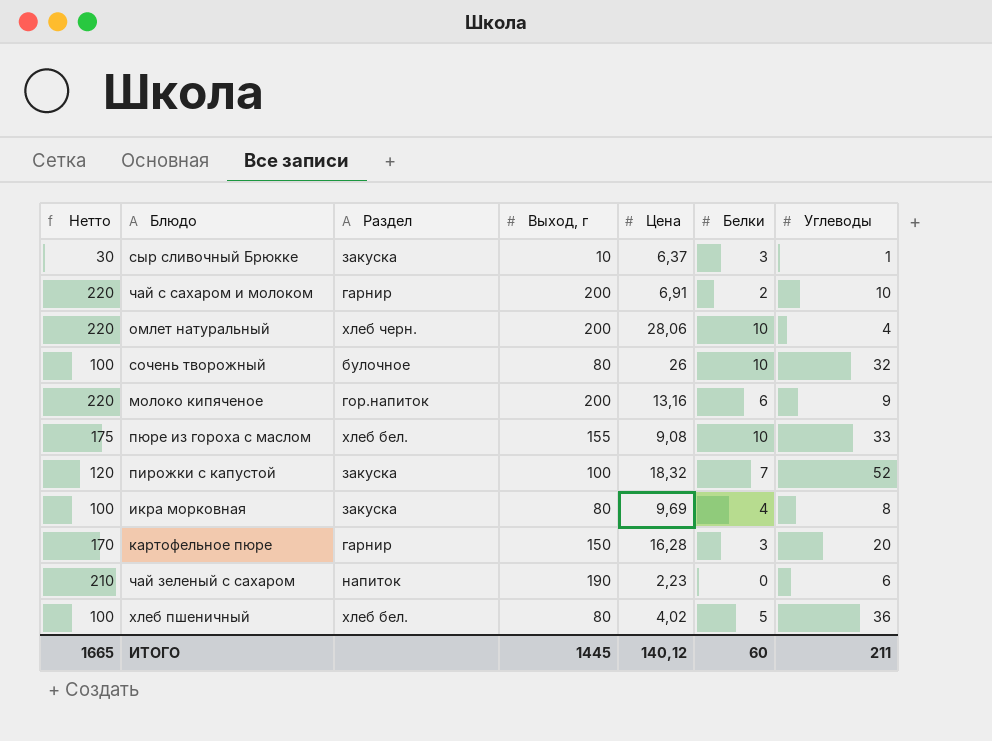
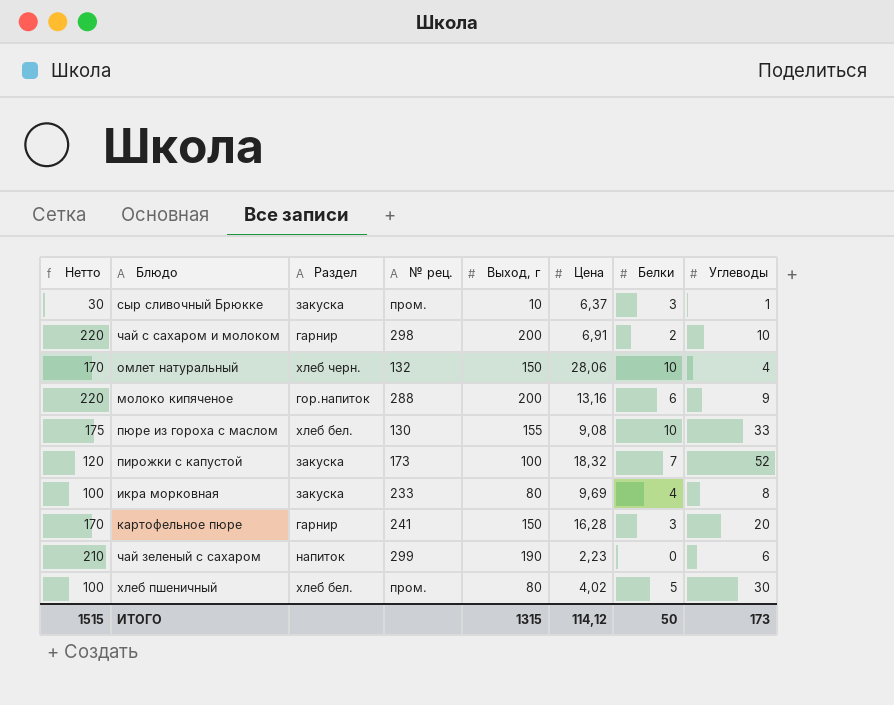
column № рец. | position: none -> 4
row сочень творожный: 100 | булочное | 80 | 26 | 10 | 32 -> none
омлет натуральный | Нетто: 220 -> 170
омлет натуральный | Выход, г: 200 -> 150
хлеб пшеничный | Углеводы: 36 -> 30
ИТОГО | Нетто: 1665 -> 1515
ИТОГО | Выход, г: 1445 -> 1315
ИТОГО | Цена: 140,12 -> 114,12
ИТОГО | Белки: 60 -> 50
ИТОГО | Углеводы: 211 -> 173

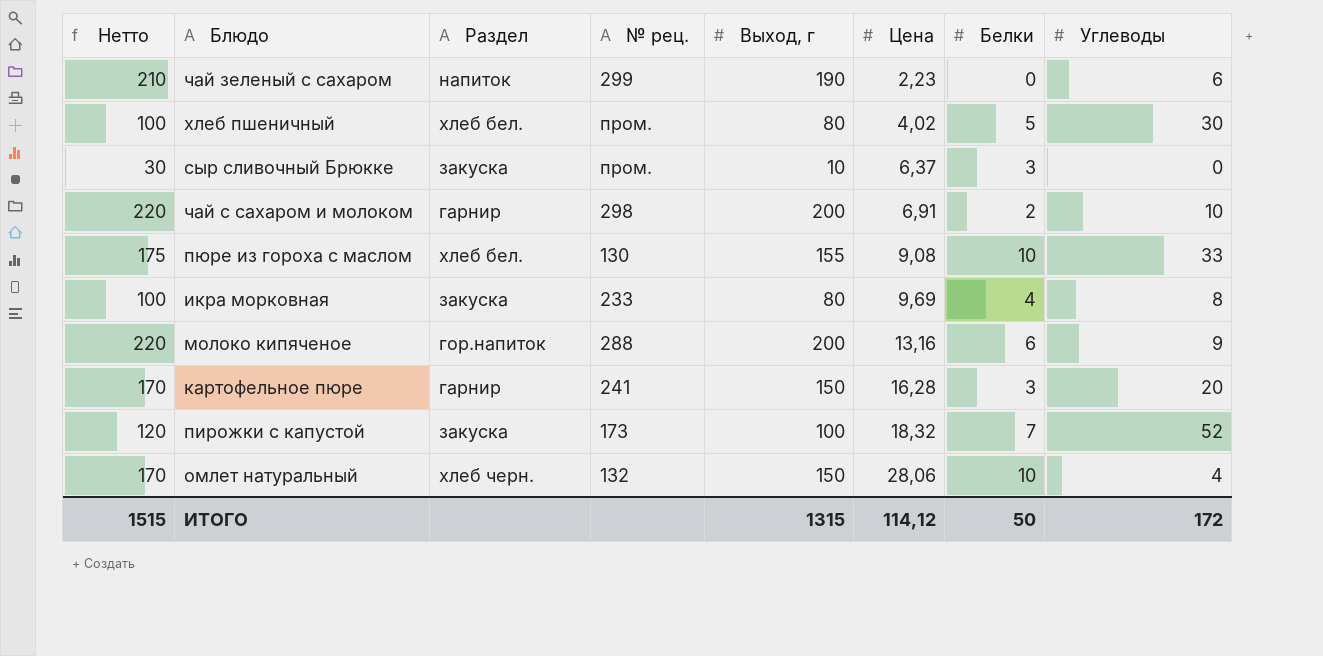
row order: none -> Цена ascending
сыр сливочный Брюкке | Углеводы: 1 -> 0
ИТОГО | Углеводы: 173 -> 172

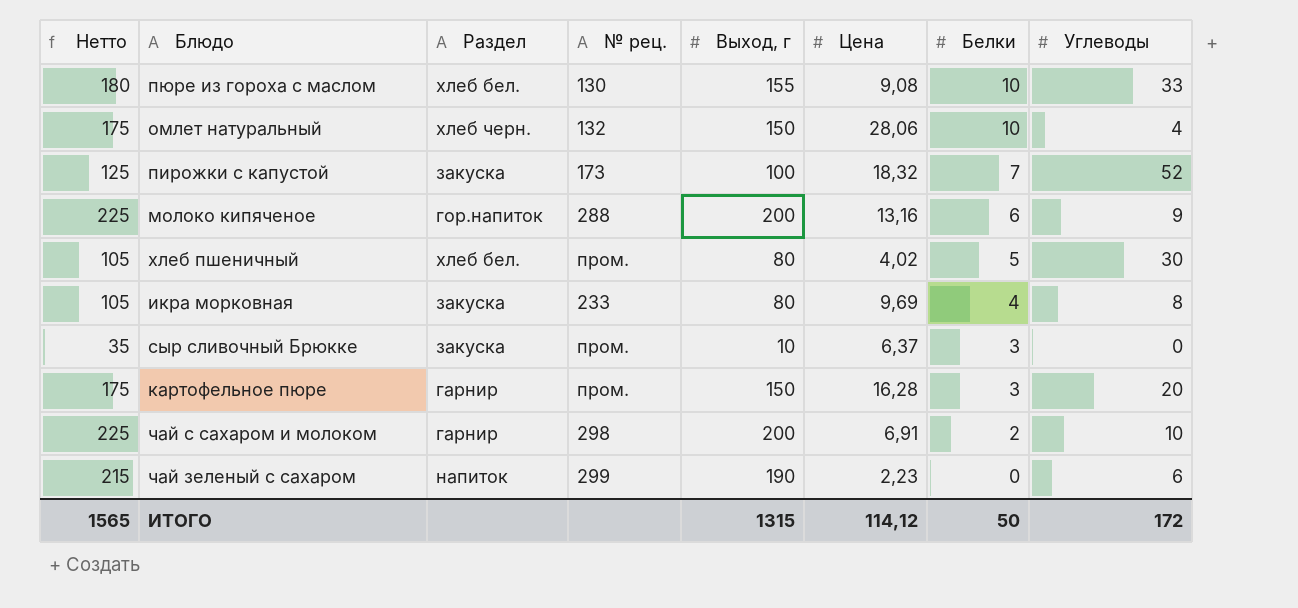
row order: Цена ascending -> Белки descending
column Нетто | formula: [Выход, г] + 20 -> [Выход, г] + 25
картофельное пюре | № рец.: 241 -> пром.
ИТОГО | Нетто: 1515 -> 1565

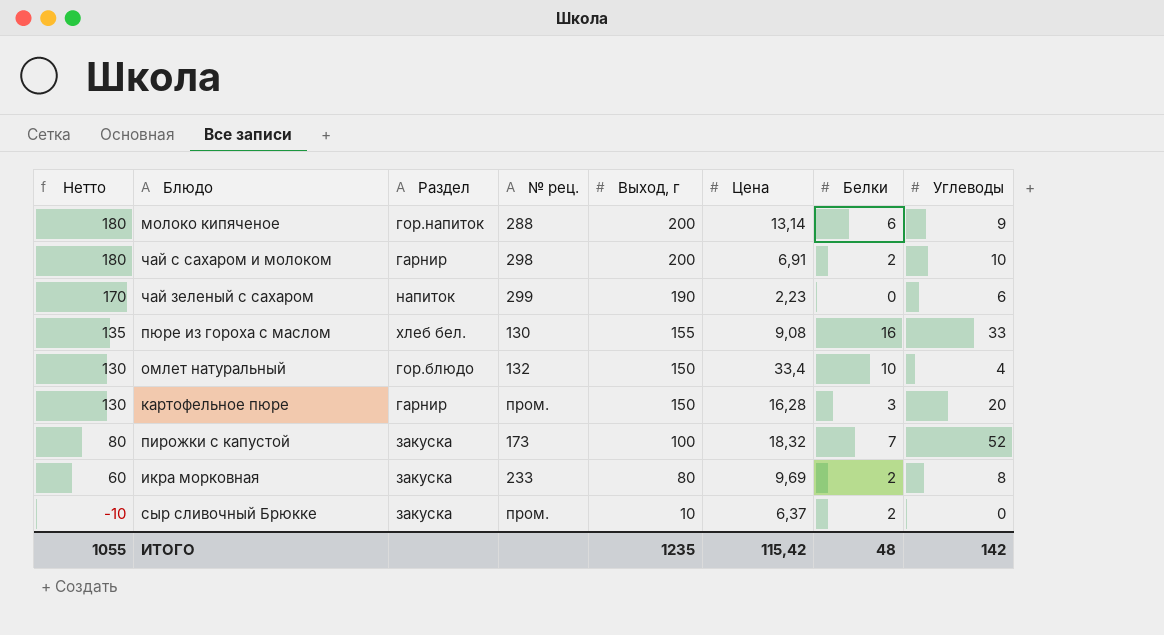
row order: Белки descending -> Нетто descending
column Нетто | formula: [Выход, г] + 25 -> [Выход, г] - 20
row хлеб пшеничный: 105 | хлеб бел. | пром. | 80 | 4,02 | 5 | 30 -> none
молоко кипяченое | Цена: 13,16 -> 13,14
пюре из гороха с маслом | Белки: 10 -> 16
омлет натуральный | Раздел: хлеб черн. -> гор.блюдо
омлет натуральный | Цена: 28,06 -> 33,4
икра морковная | Белки: 4 -> 2
сыр сливочный Брюкке | Белки: 3 -> 2
ИТОГО | Нетто: 1565 -> 1055
ИТОГО | Выход, г: 1315 -> 1235
ИТОГО | Цена: 114,12 -> 115,42
ИТОГО | Белки: 50 -> 48
ИТОГО | Углеводы: 172 -> 142

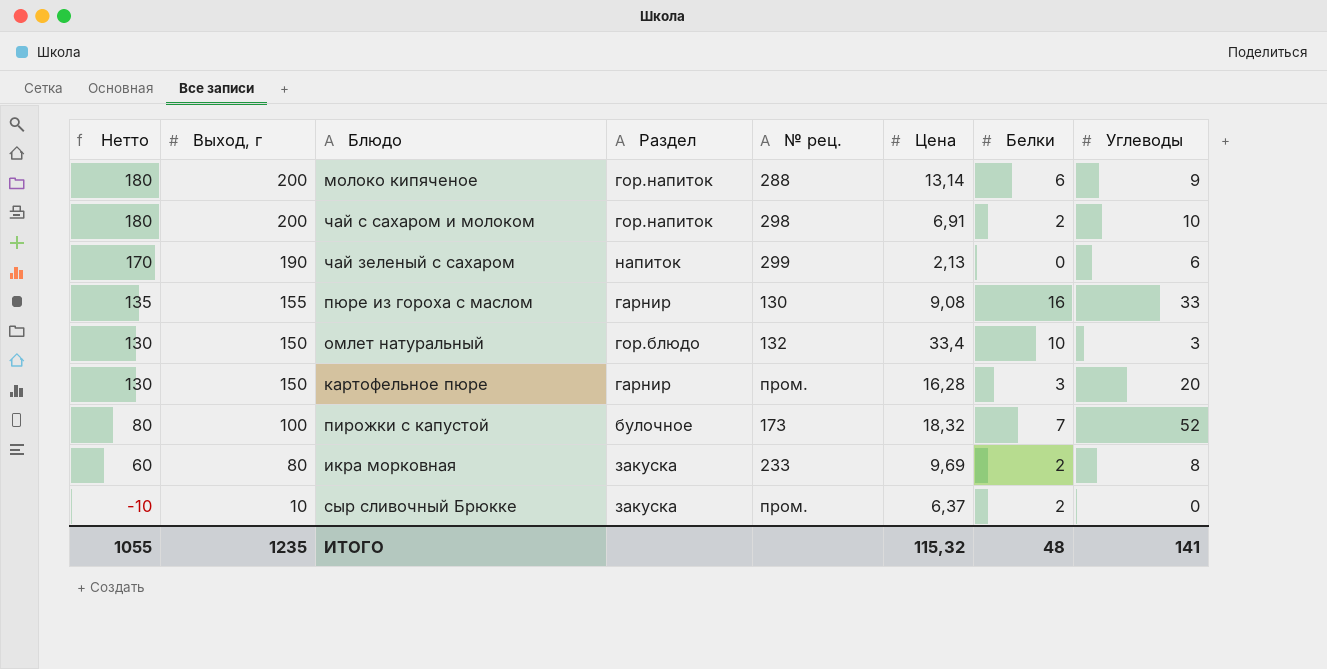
column Выход, г | position: 5 -> 2
чай с сахаром и молоком | Раздел: гарнир -> гор.напиток
чай зеленый с сахаром | Цена: 2,23 -> 2,13
пюре из гороха с маслом | Раздел: хлеб бел. -> гарнир
омлет натуральный | Углеводы: 4 -> 3
пирожки с капустой | Раздел: закуска -> булочное
ИТОГО | Цена: 115,42 -> 115,32
ИТОГО | Углеводы: 142 -> 141

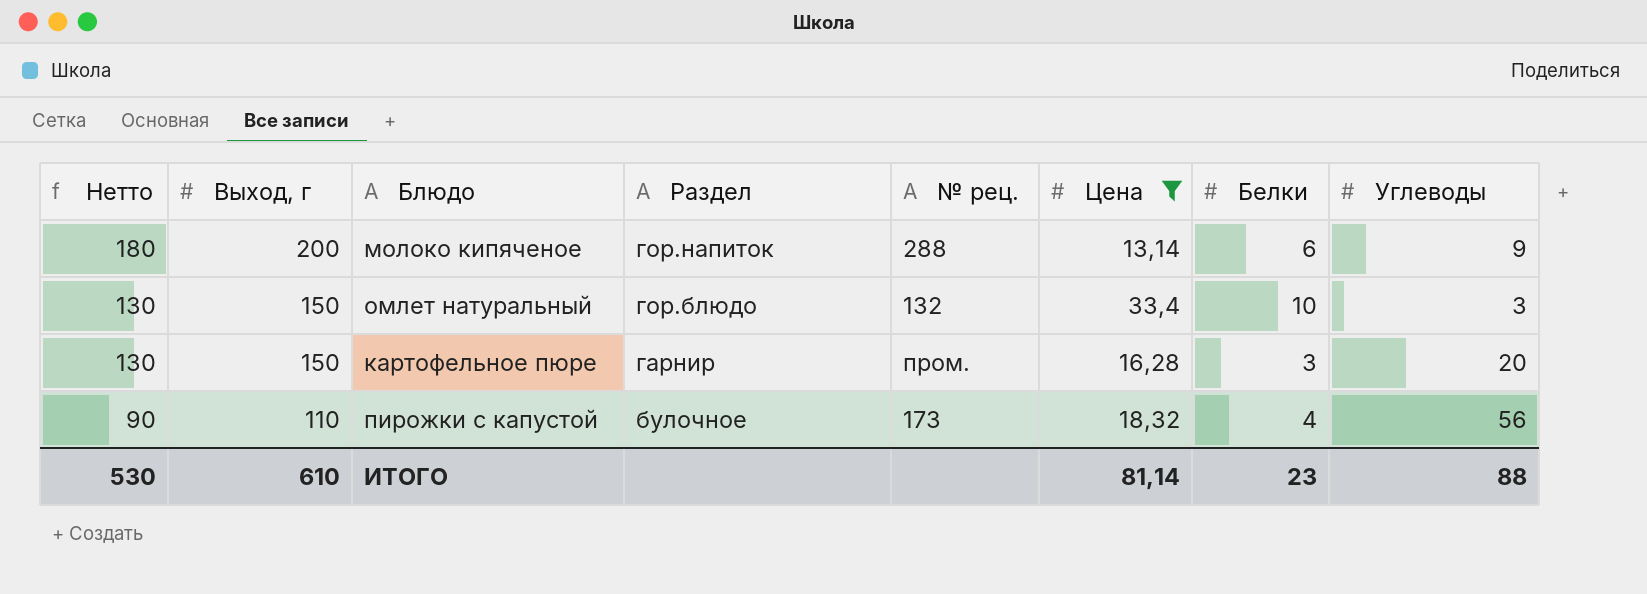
filter: none -> Цена >= 13,14
пирожки с капустой | Нетто: 80 -> 90
пирожки с капустой | Выход, г: 100 -> 110
пирожки с капустой | Белки: 7 -> 4
пирожки с капустой | Углеводы: 52 -> 56
ИТОГО | Нетто: 1055 -> 530
ИТОГО | Выход, г: 1235 -> 610
ИТОГО | Цена: 115,32 -> 81,14
ИТОГО | Белки: 48 -> 23
ИТОГО | Углеводы: 141 -> 88

